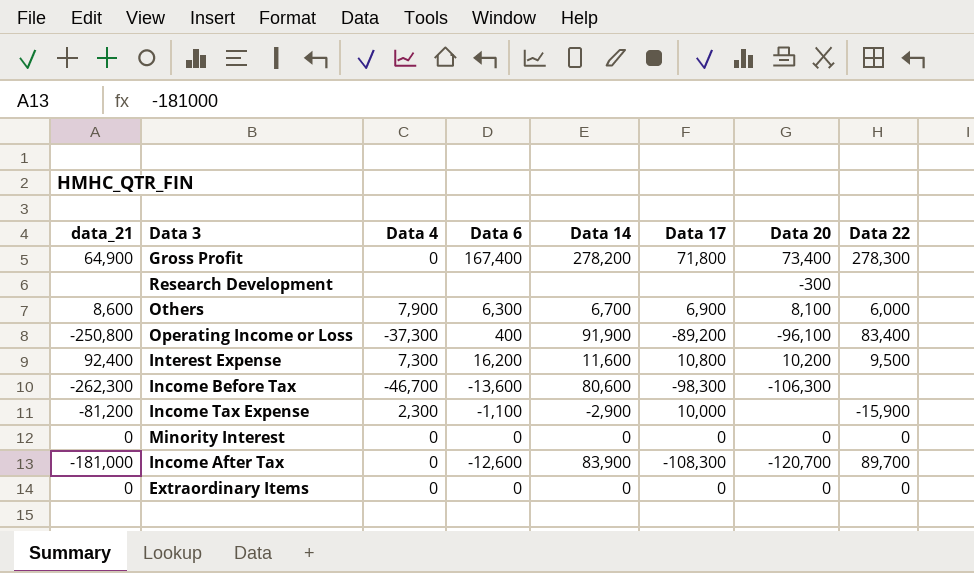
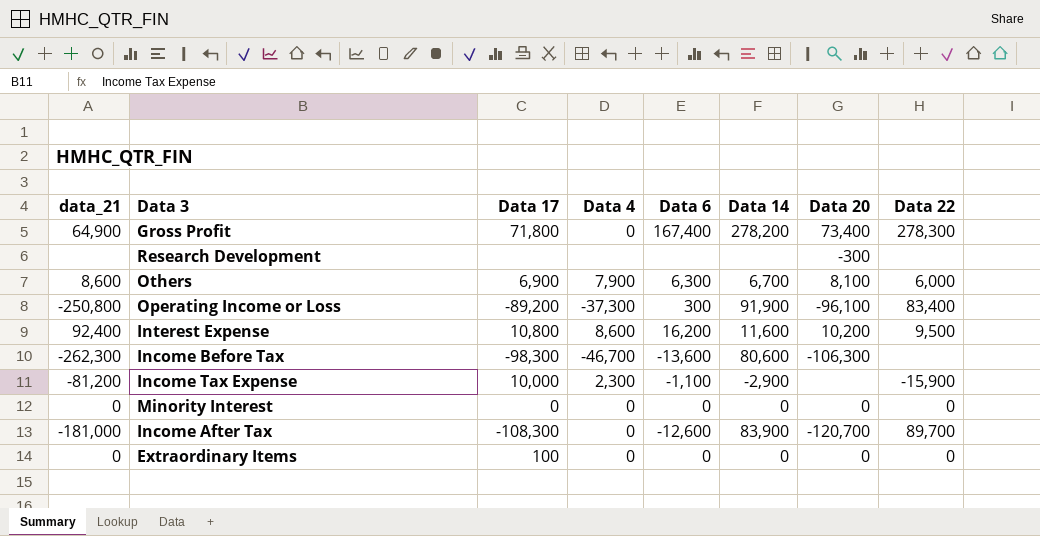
column Data 17 | position: 6 -> 3
Operating Income or Loss | Data 6: 400 -> 300
Interest Expense | Data 4: 7,300 -> 8,600
Extraordinary Items | Data 17: 0 -> 100

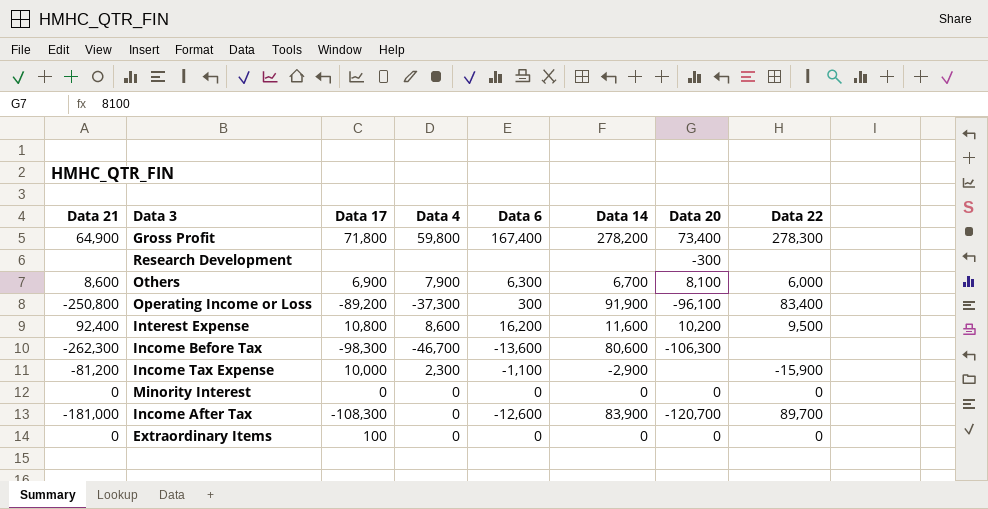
column name: data_21 -> Data 21
Gross Profit | Data 4: 0 -> 59,800

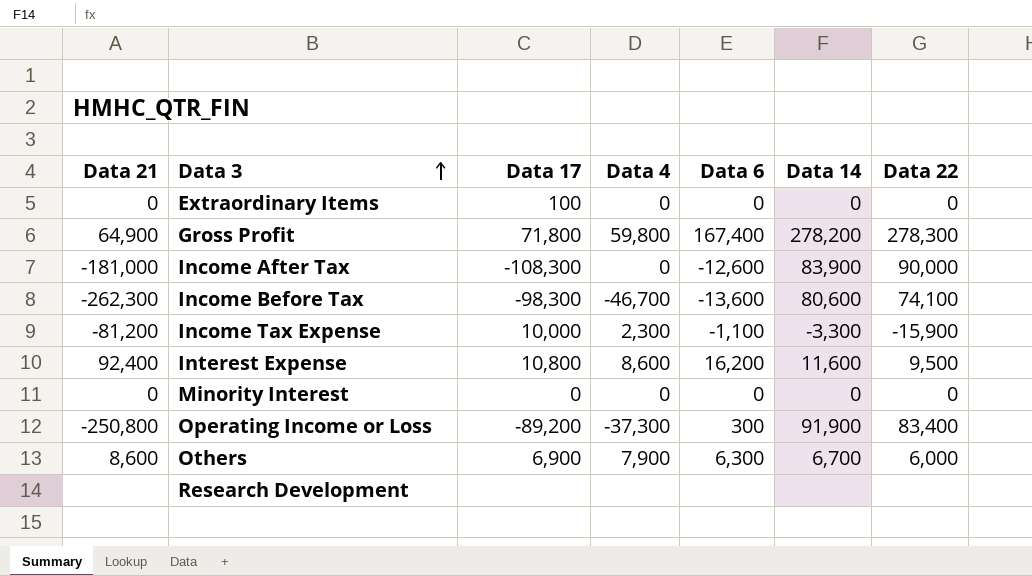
row order: none -> Data 3 ascending
column Data 20 | position: 7 -> none
Income After Tax | Data 22: 89,700 -> 90,000
Income Before Tax | Data 22: none -> 74,100
Income Tax Expense | Data 14: -2,900 -> -3,300

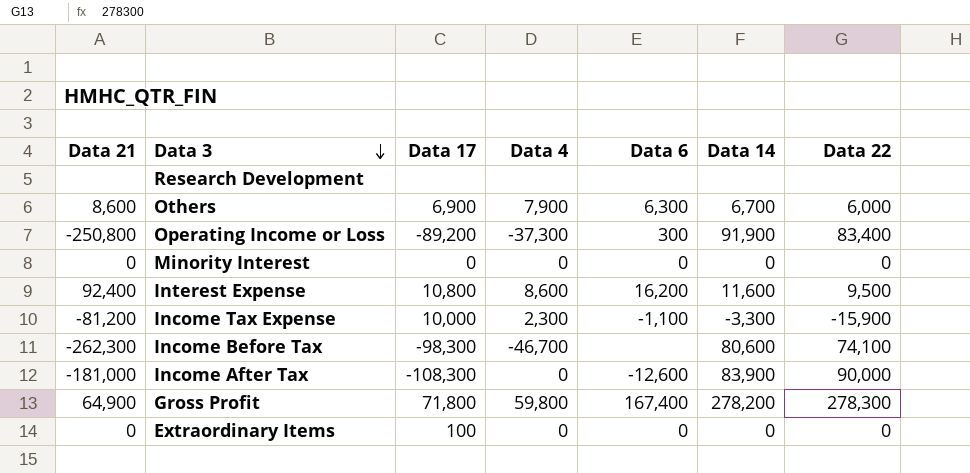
row order: Data 3 ascending -> Data 3 descending
Income Before Tax | Data 6: -13,600 -> none

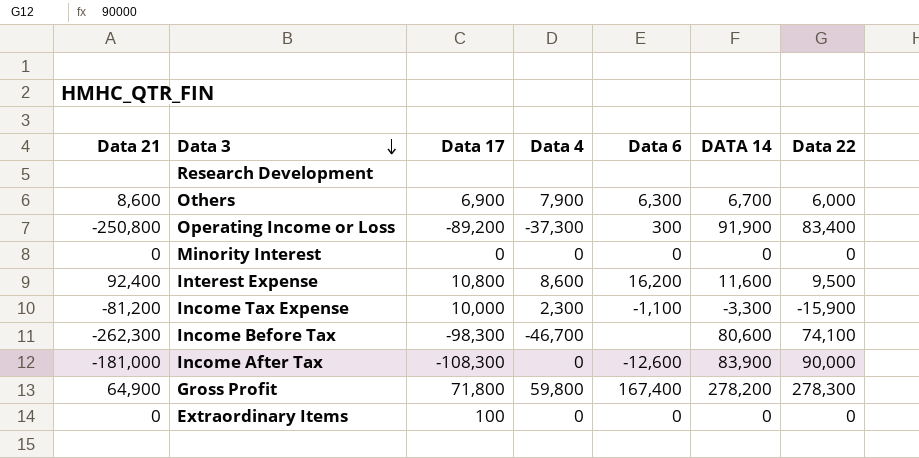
column name: Data 14 -> DATA 14

